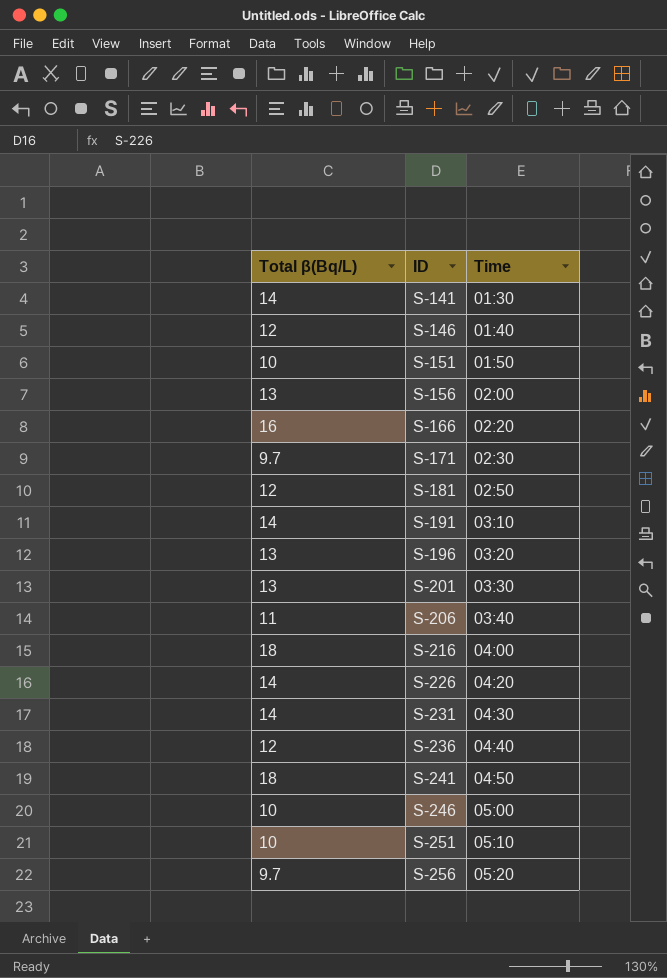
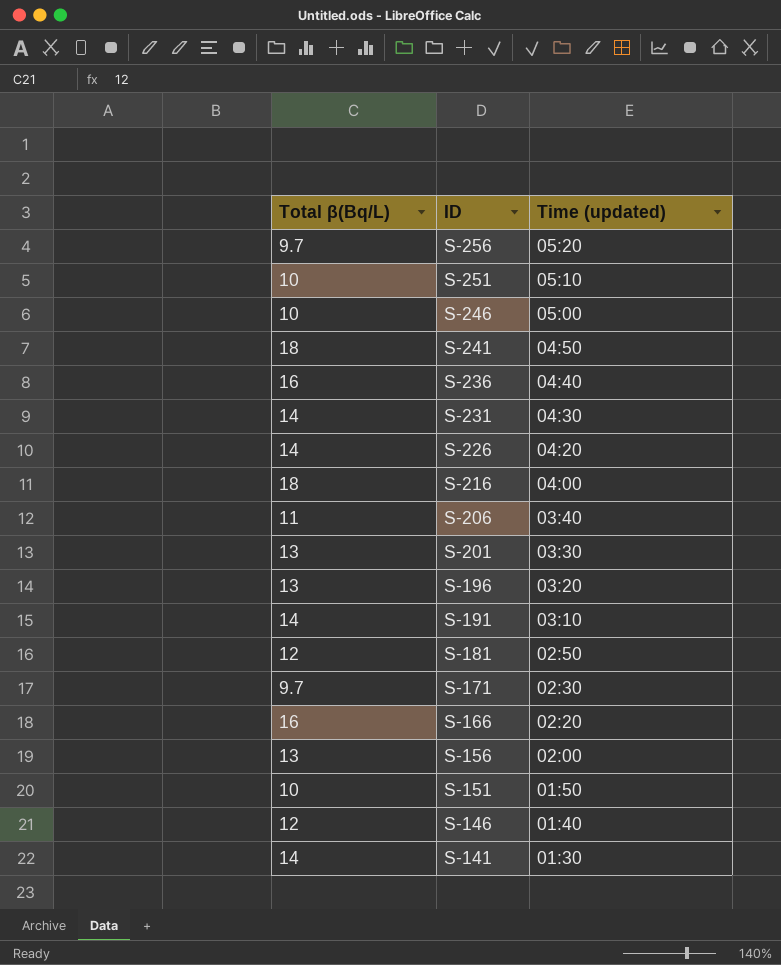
row order: ID ascending -> ID descending
column name: Time -> Time (updated)
S-236 | Total β(Bq/L): 12 -> 16

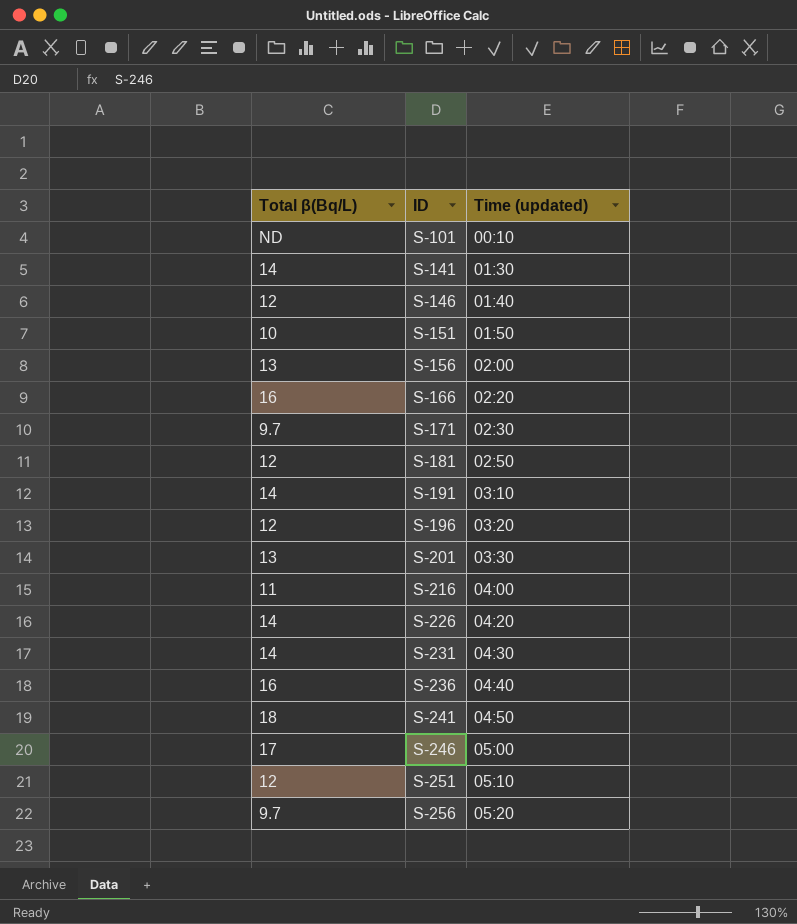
row order: ID descending -> ID ascending
row S-206: 11 | 03:40 -> none
row S-101: none -> ND | 00:10
S-196 | Total β(Bq/L): 13 -> 12
S-216 | Total β(Bq/L): 18 -> 11
S-246 | Total β(Bq/L): 10 -> 17
S-251 | Total β(Bq/L): 10 -> 12

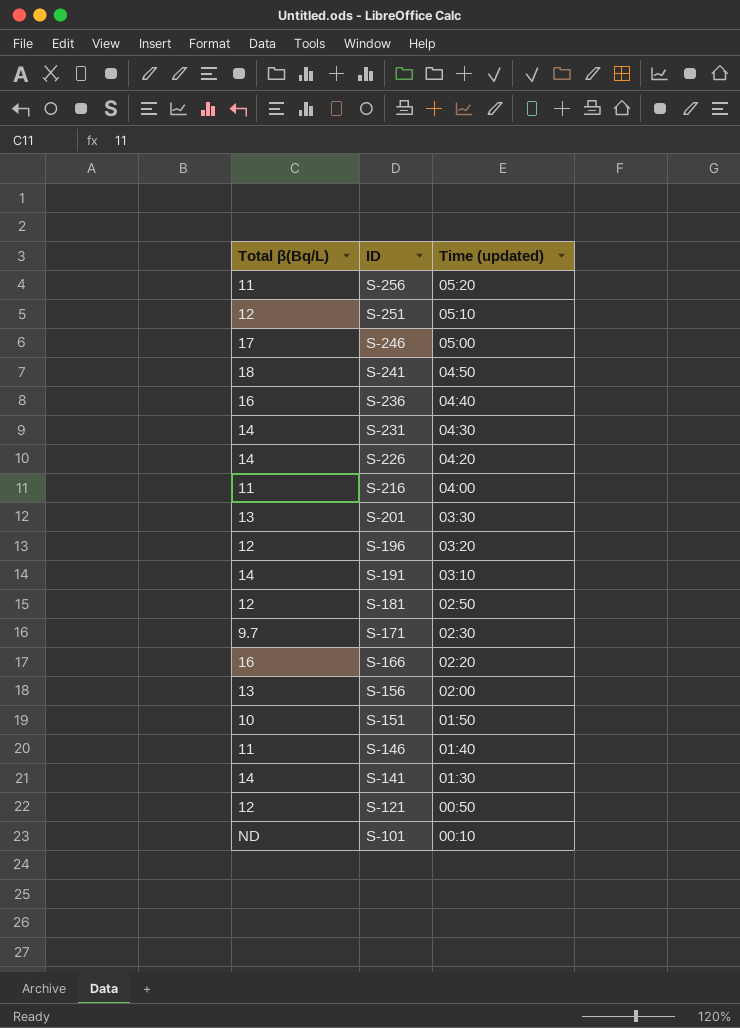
row order: ID ascending -> ID descending
S-256 | Total β(Bq/L): 9.7 -> 11
S-146 | Total β(Bq/L): 12 -> 11
row S-121: none -> 12 | 00:50

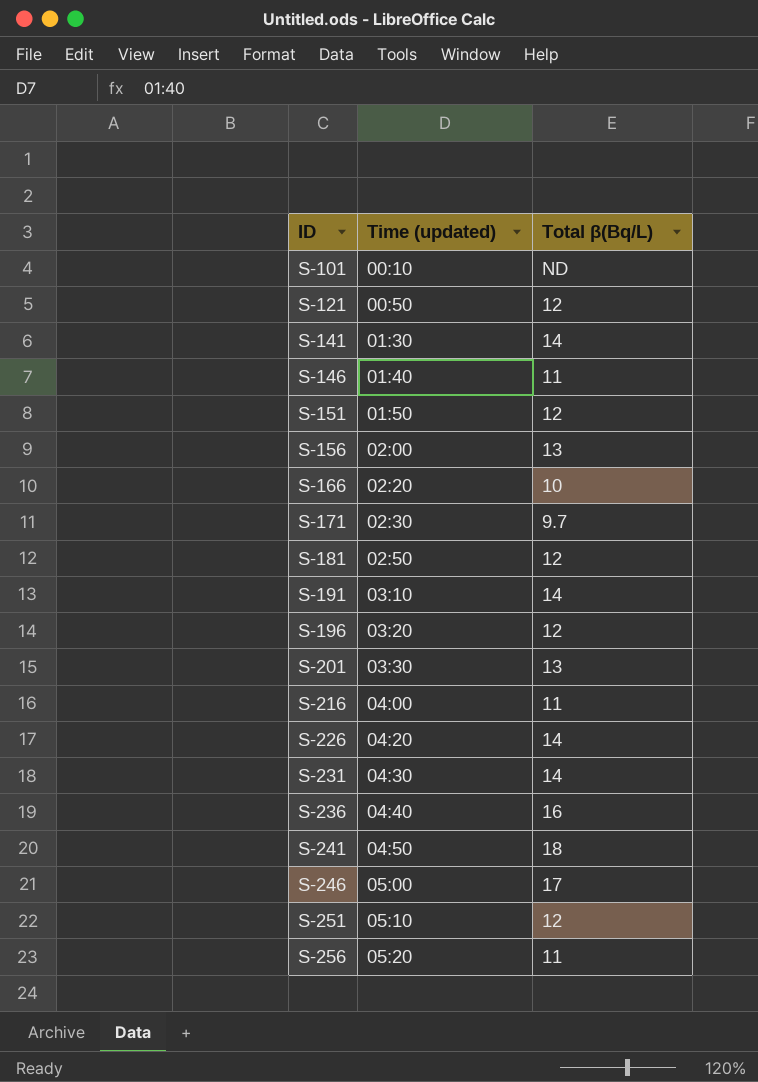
row order: ID descending -> ID ascending
column Total β(Bq/L) | position: 1 -> 3
S-151 | Total β(Bq/L): 10 -> 12
S-166 | Total β(Bq/L): 16 -> 10

